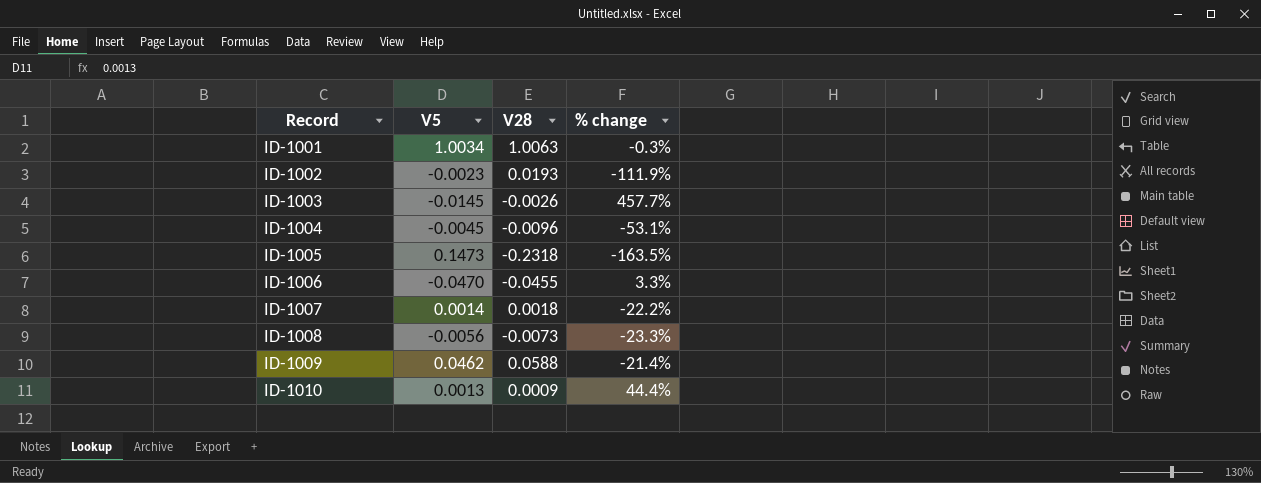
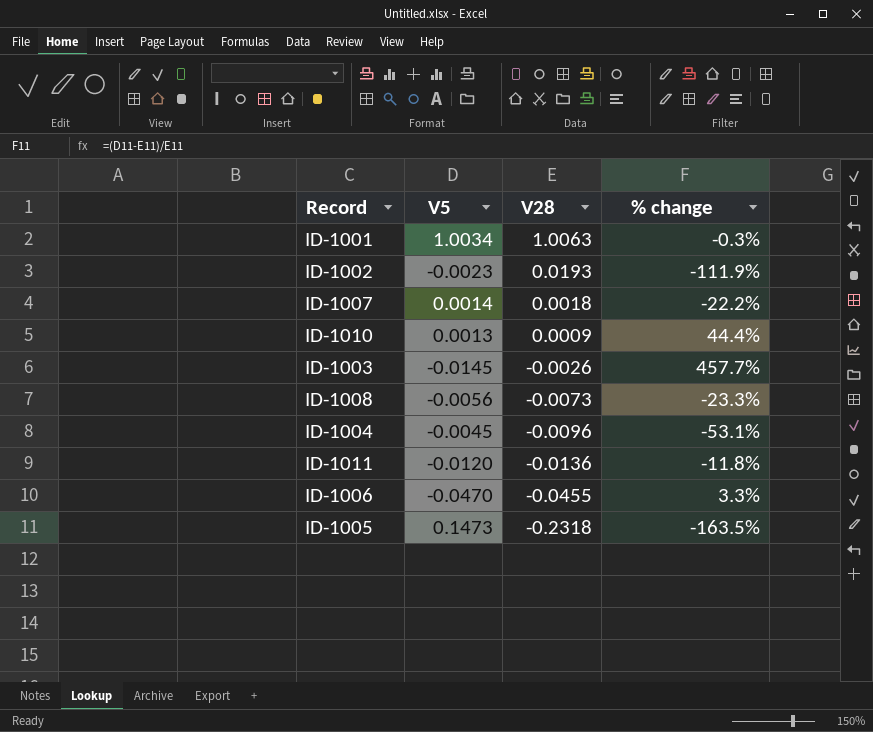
row order: Record ascending -> V28 descending
row ID-1009: 0.0462 | 0.0588 | -21.4% -> none
row ID-1011: none -> -0.0120 | -0.0136 | -11.8%

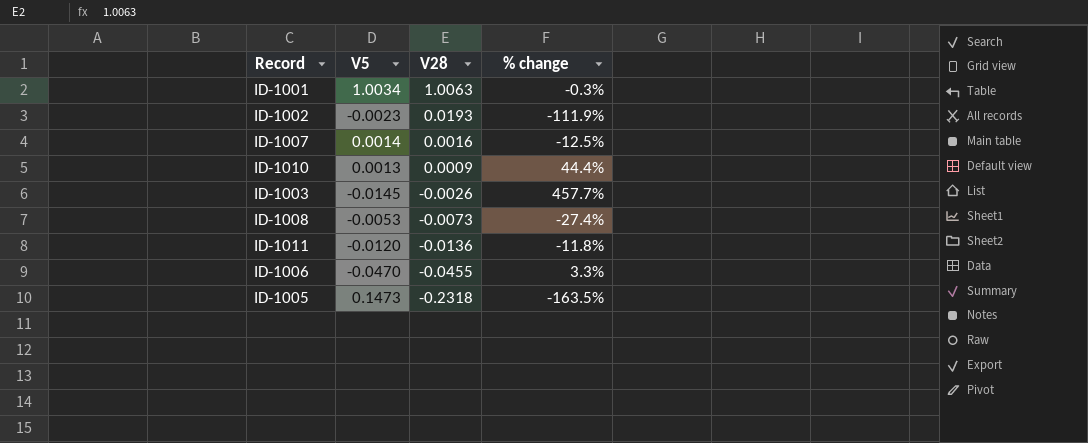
row ID-1004: -0.0045 | -0.0096 | -53.1% -> none
ID-1007 | V28: 0.0018 -> 0.0016
ID-1007 | % change: -22.2% -> -12.5%
ID-1008 | V5: -0.0056 -> -0.0053
ID-1008 | % change: -23.3% -> -27.4%

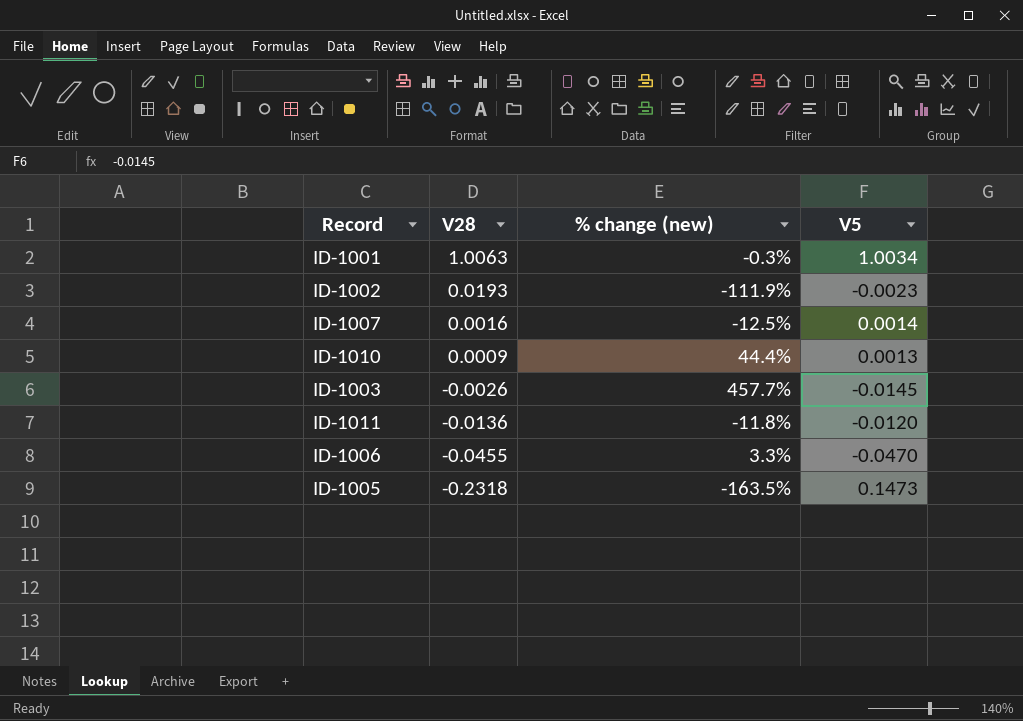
column name: % change -> % change (new)
column V5 | position: 2 -> 4
row ID-1008: -0.0053 | -0.0073 | -27.4% -> none

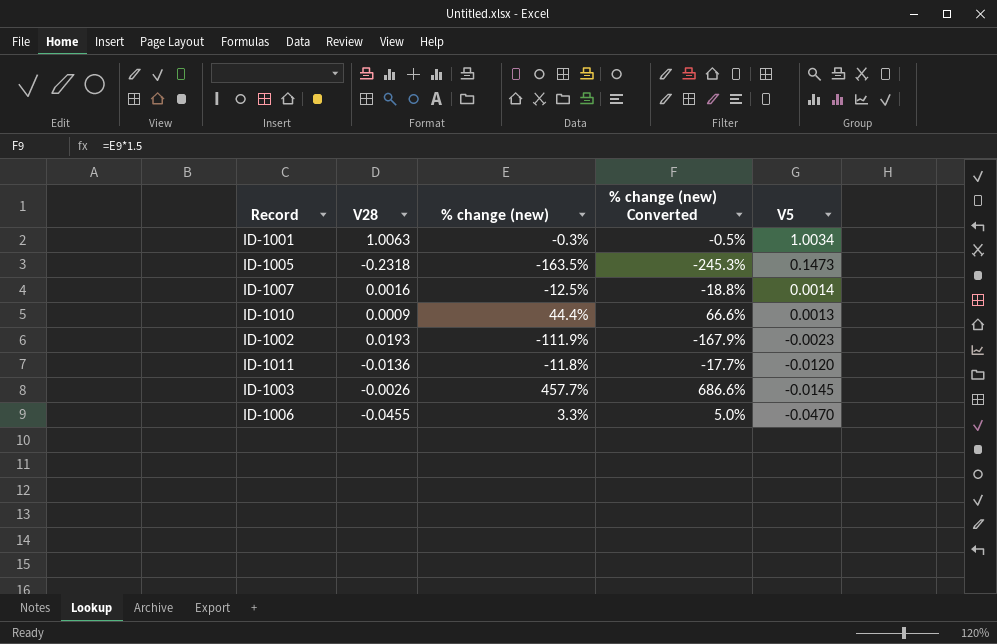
row order: V28 descending -> V5 descending
column % change (new) Converted | formula: none -> [% change (new)] * 1.5

